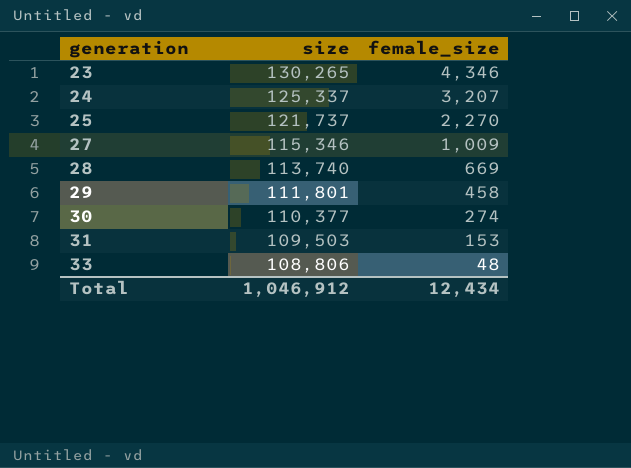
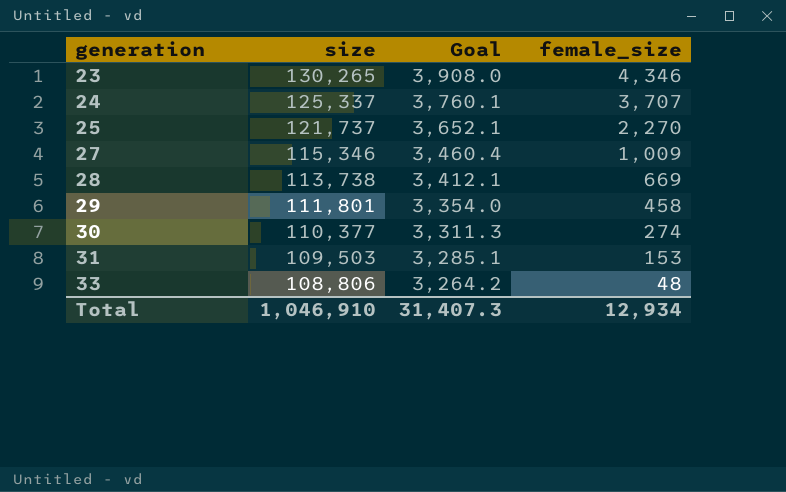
column Goal | formula: none -> [size] * 0.03
24 | female_size: 3,207 -> 3,707
28 | size: 113,740 -> 113,738
Total | size: 1,046,912 -> 1,046,910
Total | female_size: 12,434 -> 12,934

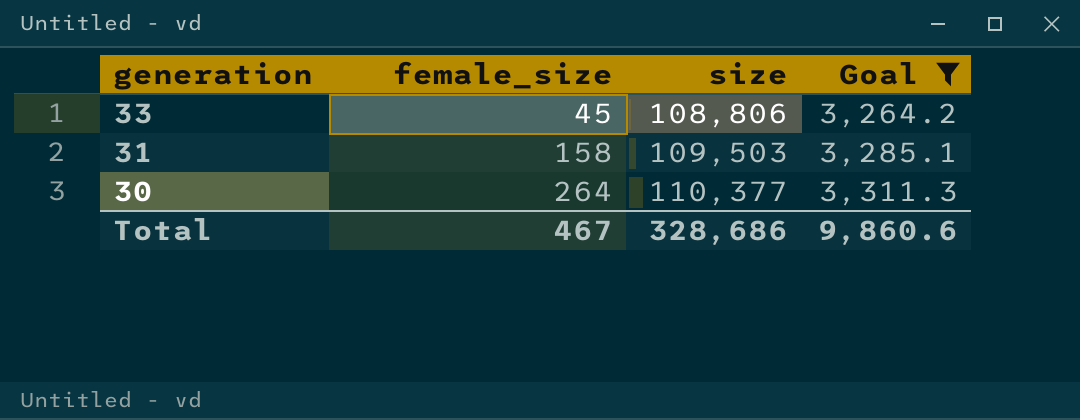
filter: none -> Goal <= 3,311.3
row order: generation ascending -> generation descending
column female_size | position: 4 -> 2
33 | female_size: 48 -> 45
31 | female_size: 153 -> 158
30 | female_size: 274 -> 264
Total | female_size: 12,934 -> 467
Total | size: 1,046,910 -> 328,686
Total | Goal: 31,407.3 -> 9,860.6

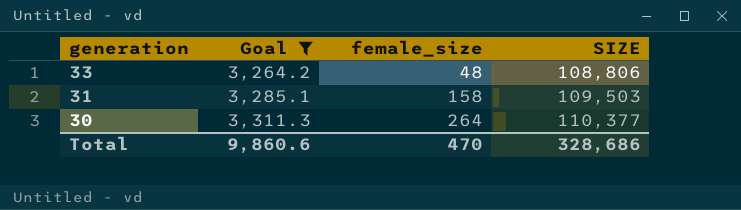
column Goal | position: 4 -> 2
column name: size -> SIZE
33 | female_size: 45 -> 48
Total | female_size: 467 -> 470

